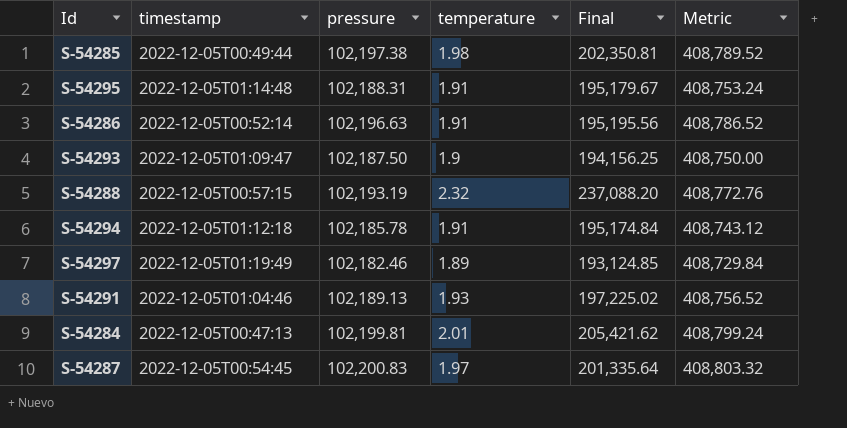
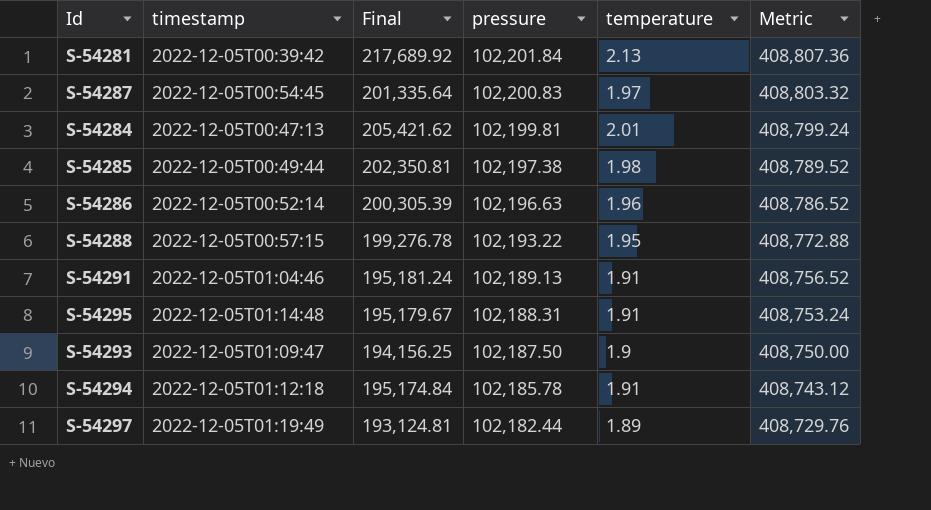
row order: none -> pressure descending
column Final | position: 5 -> 3
row S-54281: none -> 2022-12-05T00:39:42 | 217,689.92 | 102,201.84 | 2.13 | 408,807.36
S-54286 | Final: 195,195.56 -> 200,305.39
S-54286 | temperature: 1.91 -> 1.96
S-54288 | Final: 237,088.20 -> 199,276.78
S-54288 | pressure: 102,193.19 -> 102,193.22
S-54288 | temperature: 2.32 -> 1.95
S-54288 | Metric: 408,772.76 -> 408,772.88
S-54291 | Final: 197,225.02 -> 195,181.24
S-54291 | temperature: 1.93 -> 1.91
S-54297 | Final: 193,124.85 -> 193,124.81
S-54297 | pressure: 102,182.46 -> 102,182.44
S-54297 | Metric: 408,729.84 -> 408,729.76

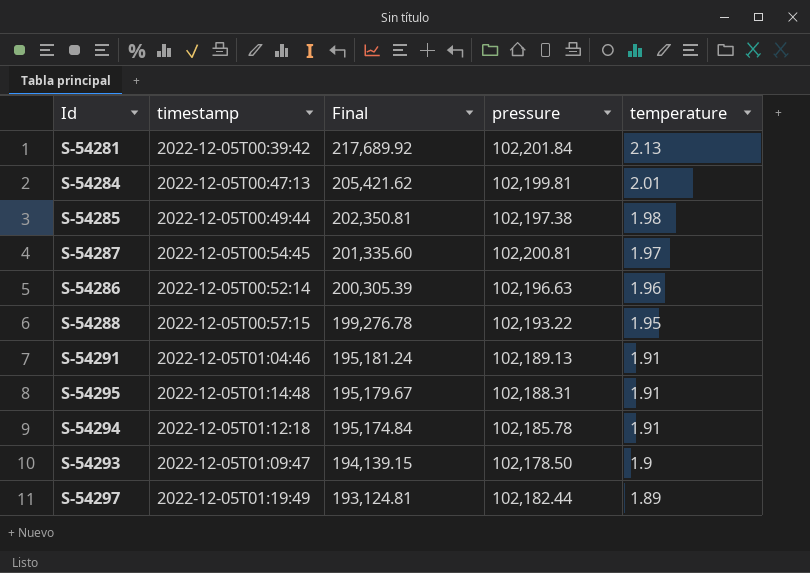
row order: pressure descending -> Final descending
column Metric | formula: [pressure] * 4 -> none
S-54287 | Final: 201,335.64 -> 201,335.60
S-54287 | pressure: 102,200.83 -> 102,200.81
S-54293 | Final: 194,156.25 -> 194,139.15
S-54293 | pressure: 102,187.50 -> 102,178.50

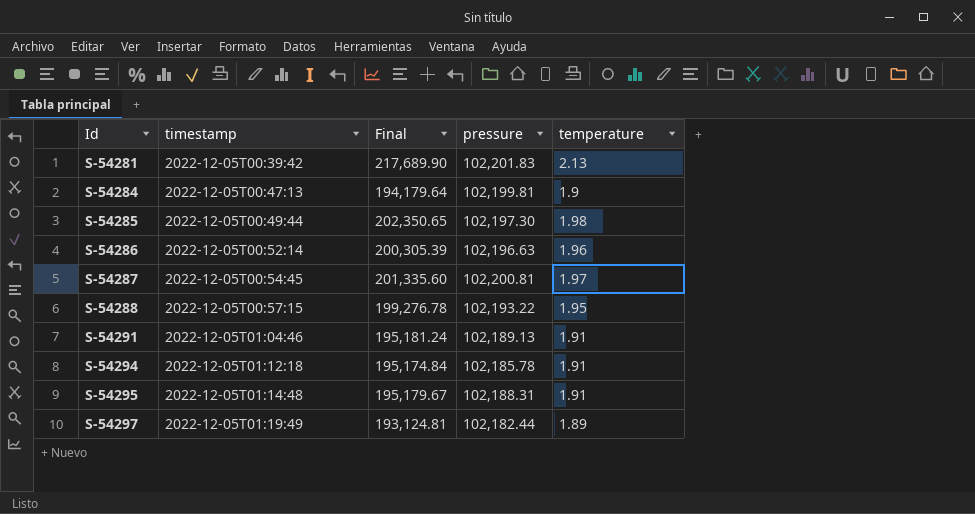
row order: Final descending -> Id ascending
row S-54293: 2022-12-05T01:09:47 | 194,139.15 | 102,178.50 | 1.9 -> none
S-54281 | Final: 217,689.92 -> 217,689.90
S-54281 | pressure: 102,201.84 -> 102,201.83
S-54284 | Final: 205,421.62 -> 194,179.64
S-54284 | temperature: 2.01 -> 1.9
S-54285 | Final: 202,350.81 -> 202,350.65
S-54285 | pressure: 102,197.38 -> 102,197.30

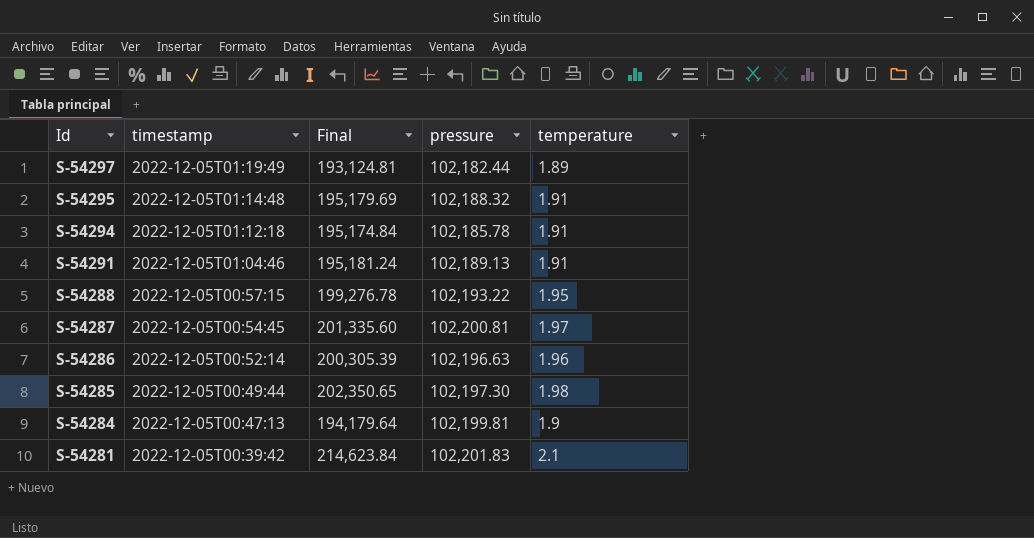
row order: Id ascending -> Id descending
S-54295 | Final: 195,179.67 -> 195,179.69
S-54295 | pressure: 102,188.31 -> 102,188.32
S-54281 | Final: 217,689.90 -> 214,623.84
S-54281 | temperature: 2.13 -> 2.1

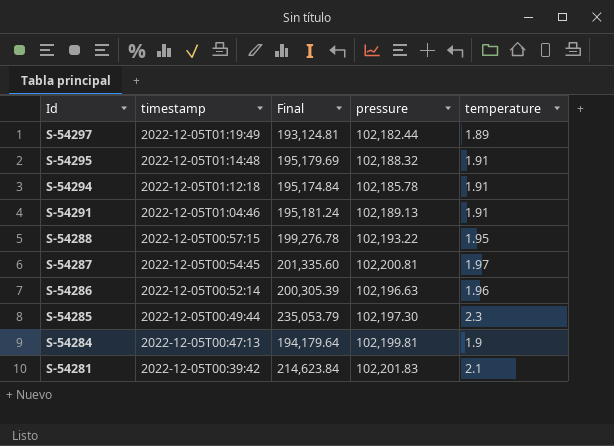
S-54285 | Final: 202,350.65 -> 235,053.79
S-54285 | temperature: 1.98 -> 2.3

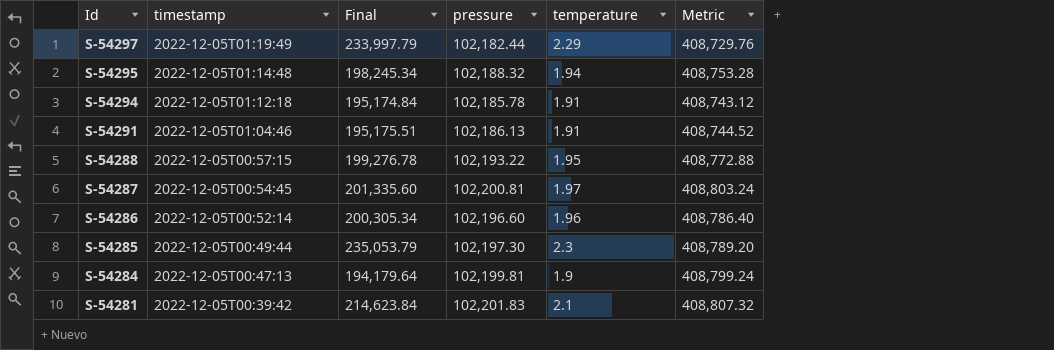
column Metric | formula: none -> [pressure] * 4
S-54297 | Final: 193,124.81 -> 233,997.79
S-54297 | temperature: 1.89 -> 2.29
S-54295 | Final: 195,179.69 -> 198,245.34
S-54295 | temperature: 1.91 -> 1.94
S-54291 | Final: 195,181.24 -> 195,175.51
S-54291 | pressure: 102,189.13 -> 102,186.13
S-54286 | Final: 200,305.39 -> 200,305.34
S-54286 | pressure: 102,196.63 -> 102,196.60

